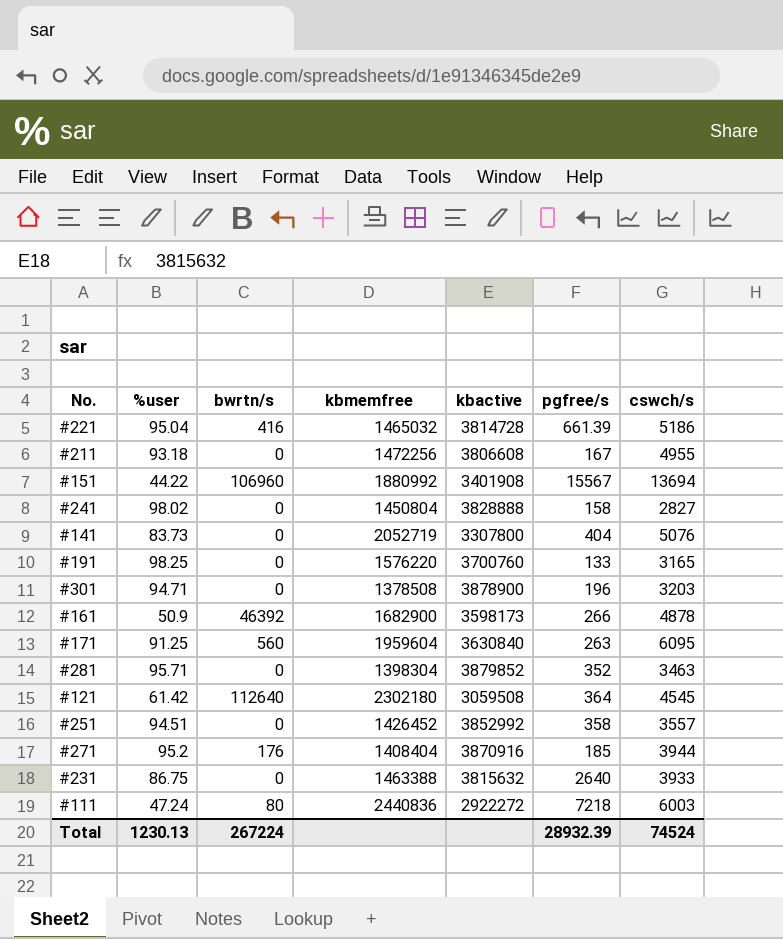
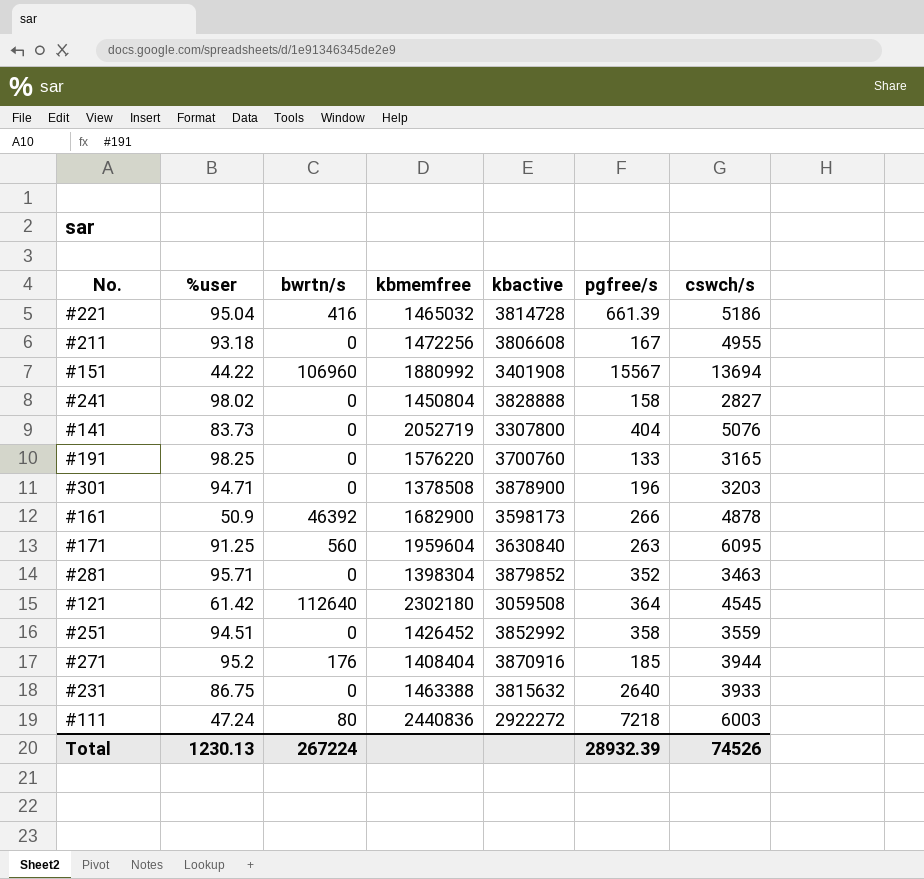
#251 | cswch/s: 3557 -> 3559
Total | cswch/s: 74524 -> 74526

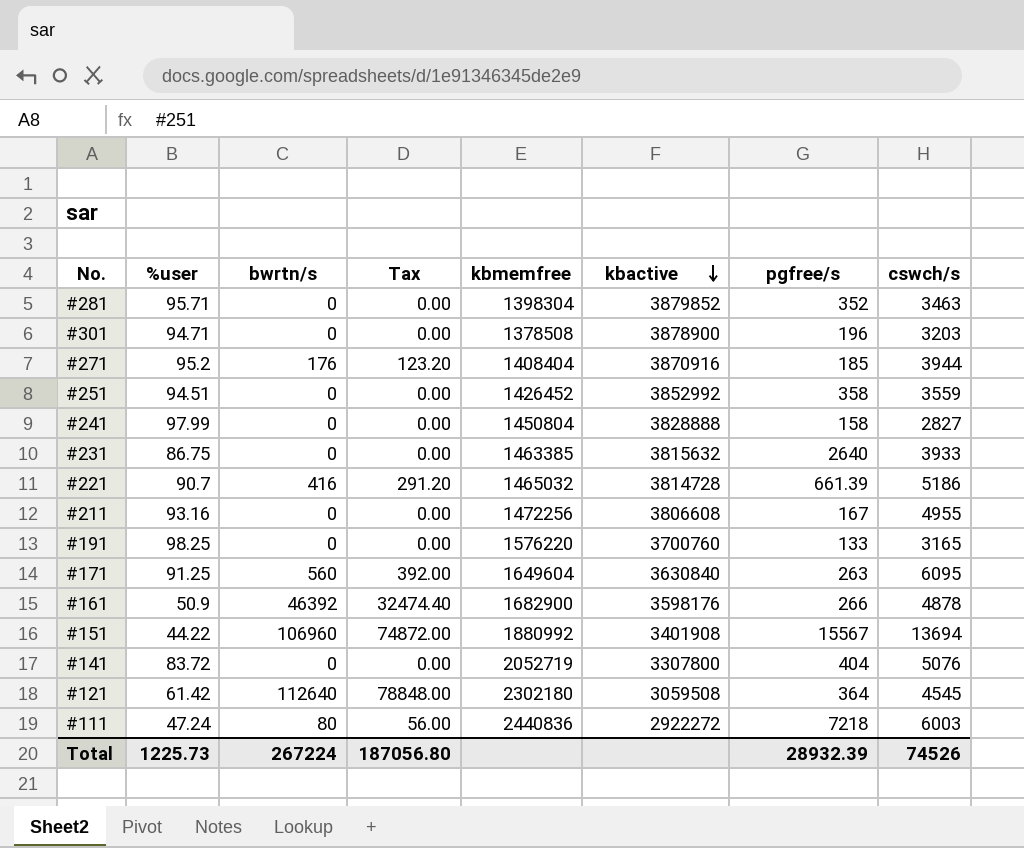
row order: none -> kbactive descending
column Tax | formula: none -> [bwrtn/s] * 0.7
#241 | %user: 98.02 -> 97.99
#231 | kbmemfree: 1463388 -> 1463385
#221 | %user: 95.04 -> 90.7
#211 | %user: 93.18 -> 93.16
#171 | kbmemfree: 1959604 -> 1649604
#161 | kbactive: 3598173 -> 3598176
#141 | %user: 83.73 -> 83.72
Total | %user: 1230.13 -> 1225.73

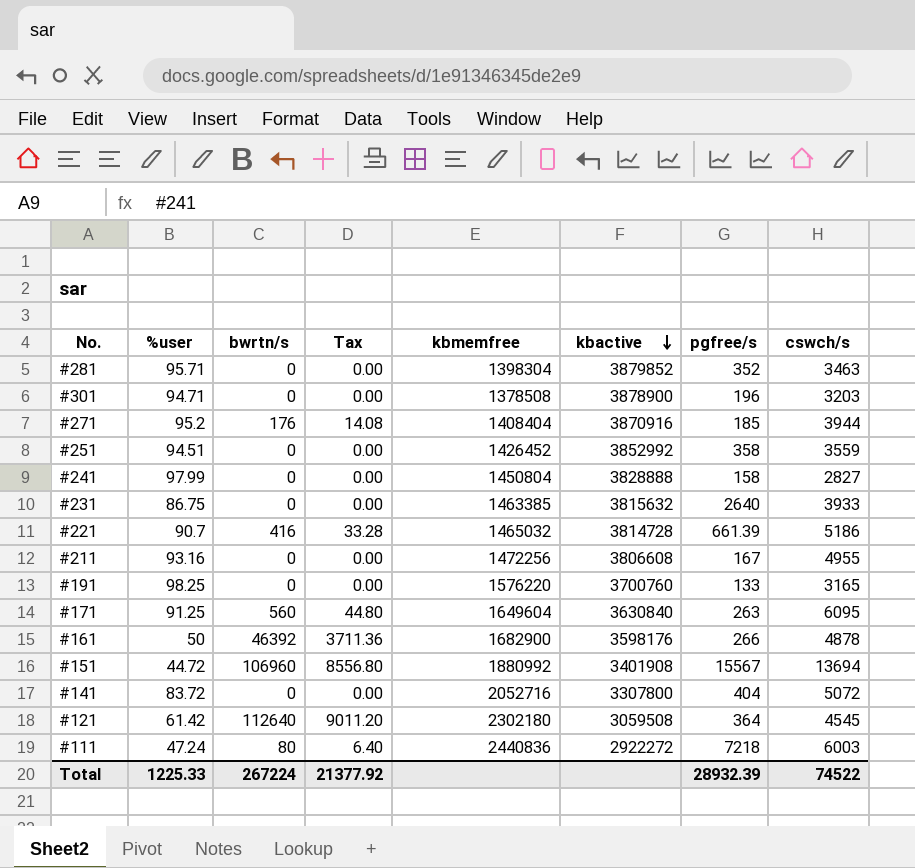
column Tax | formula: [bwrtn/s] * 0.7 -> [bwrtn/s] * 0.08
#161 | %user: 50.9 -> 50
#151 | %user: 44.22 -> 44.72
#141 | kbmemfree: 2052719 -> 2052716
#141 | cswch/s: 5076 -> 5072
Total | %user: 1225.73 -> 1225.33
Total | Tax: 187056.80 -> 21377.92
Total | cswch/s: 74526 -> 74522

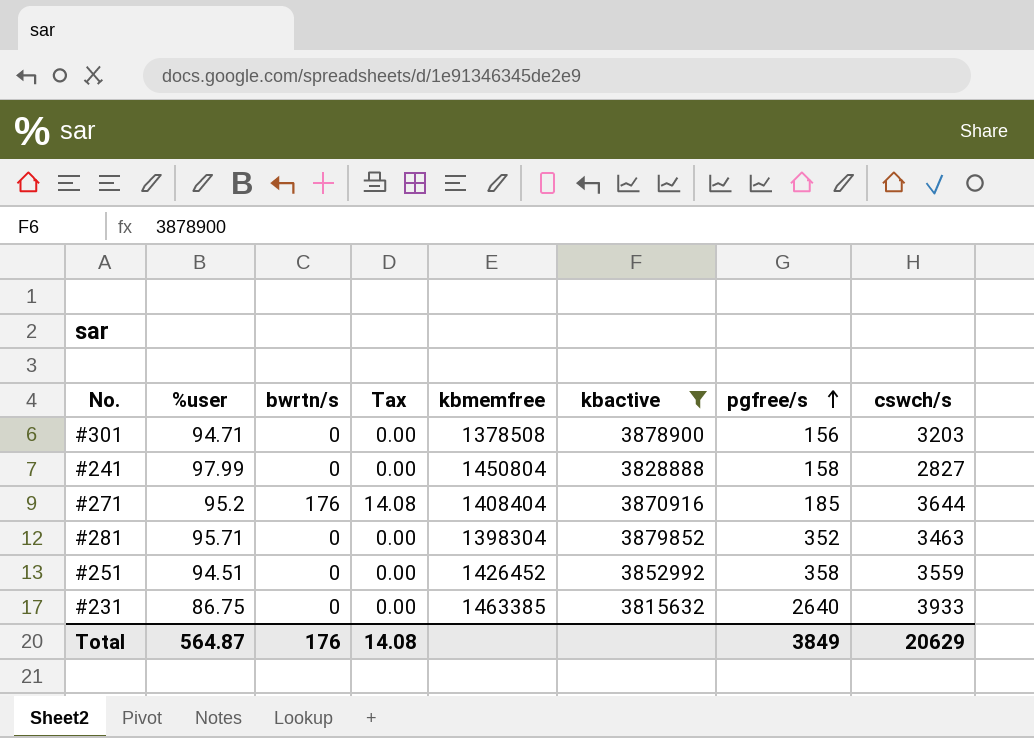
filter: none -> kbactive >= 3815632
row order: kbactive descending -> pgfree/s ascending
#301 | pgfree/s: 196 -> 156
#271 | cswch/s: 3944 -> 3644
Total | %user: 1225.33 -> 564.87
Total | bwrtn/s: 267224 -> 176
Total | Tax: 21377.92 -> 14.08
Total | pgfree/s: 28932.39 -> 3849
Total | cswch/s: 74522 -> 20629

